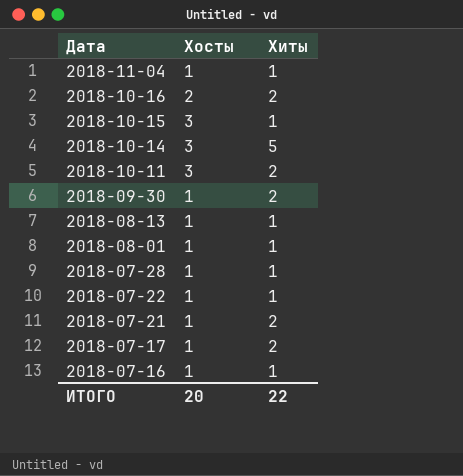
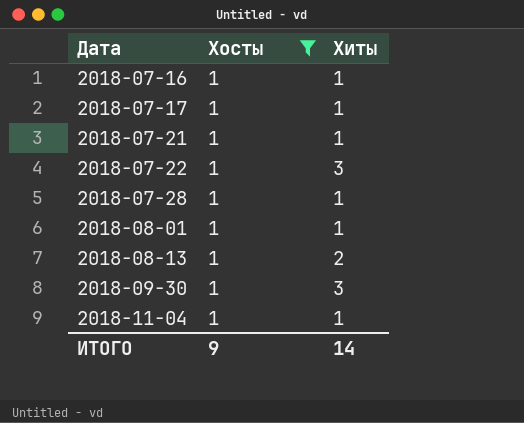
filter: none -> Хосты = 1
row order: Дата descending -> Дата ascending
2018-07-17 | Хиты: 2 -> 1
2018-07-21 | Хиты: 2 -> 1
2018-07-22 | Хиты: 1 -> 3
2018-08-13 | Хиты: 1 -> 2
2018-09-30 | Хиты: 2 -> 3
ИТОГО | Хосты: 20 -> 9
ИТОГО | Хиты: 22 -> 14

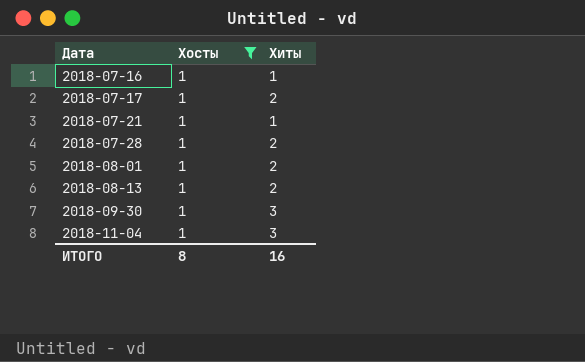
row 2018-07-22: 1 | 3 -> none
2018-07-17 | Хиты: 1 -> 2
2018-07-28 | Хиты: 1 -> 2
2018-08-01 | Хиты: 1 -> 2
2018-11-04 | Хиты: 1 -> 3
ИТОГО | Хосты: 9 -> 8
ИТОГО | Хиты: 14 -> 16

